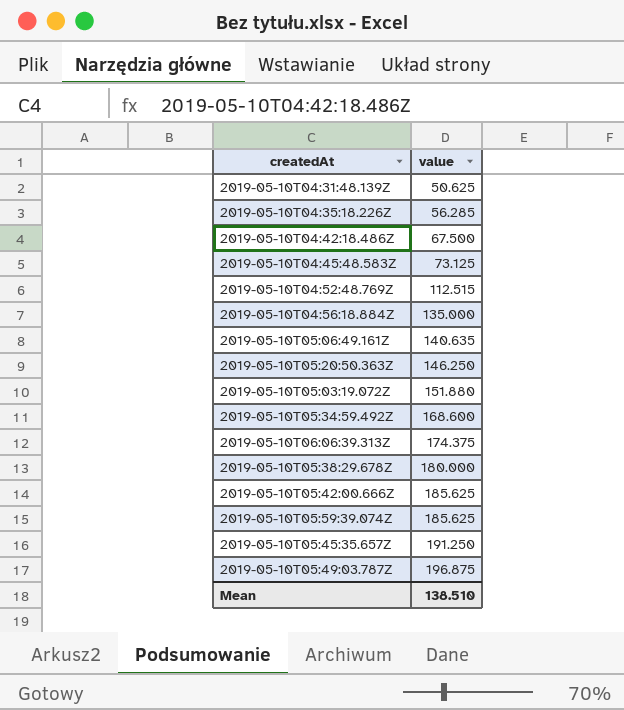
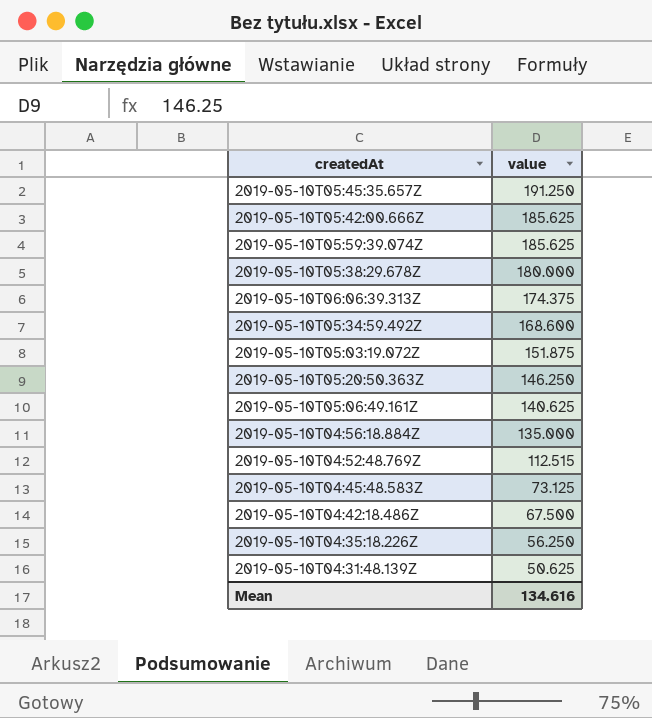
row order: value ascending -> value descending
row 2019-05-10T05:49:03.787Z: 196.875 -> none
2019-05-10T05:03:19.072Z | value: 151.880 -> 151.875
2019-05-10T05:06:49.161Z | value: 140.635 -> 140.625
2019-05-10T04:35:18.226Z | value: 56.285 -> 56.250
Mean | value: 138.510 -> 134.616

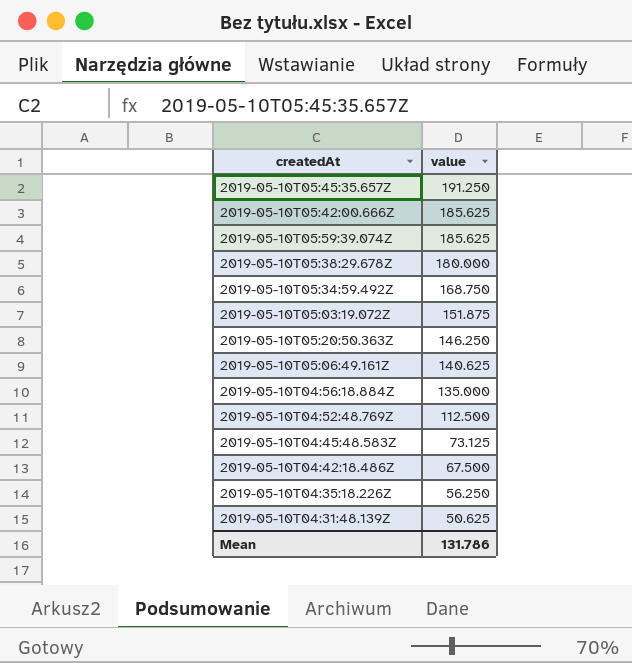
row 2019-05-10T06:06:39.313Z: 174.375 -> none
2019-05-10T05:34:59.492Z | value: 168.600 -> 168.750
2019-05-10T04:52:48.769Z | value: 112.515 -> 112.500
Mean | value: 134.616 -> 131.786

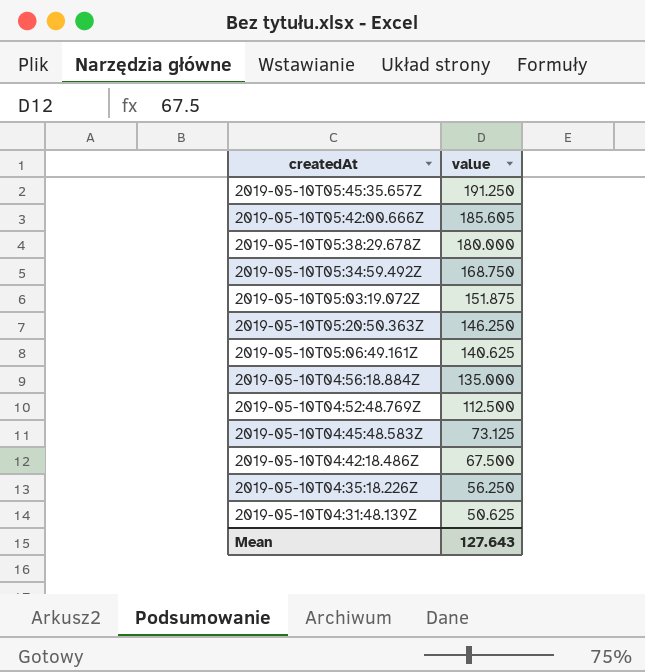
row 2019-05-10T05:59:39.074Z: 185.625 -> none
2019-05-10T05:42:00.666Z | value: 185.625 -> 185.605
Mean | value: 131.786 -> 127.643

